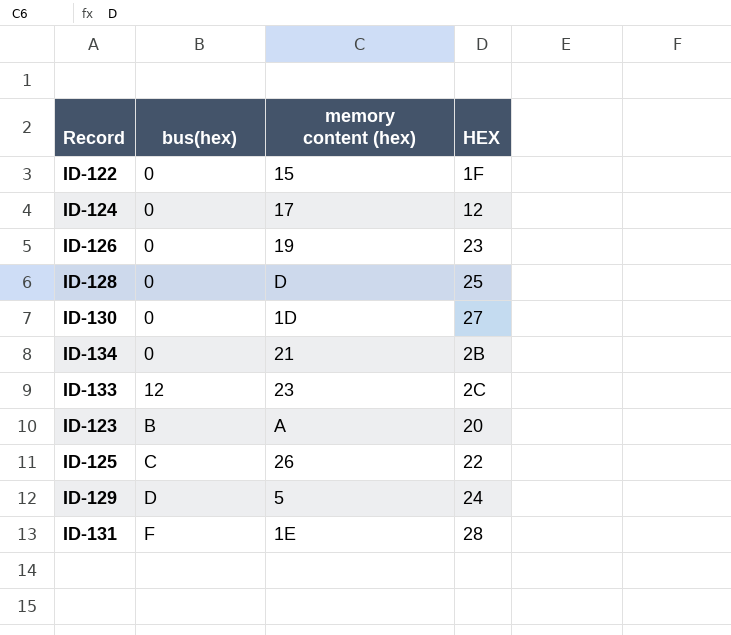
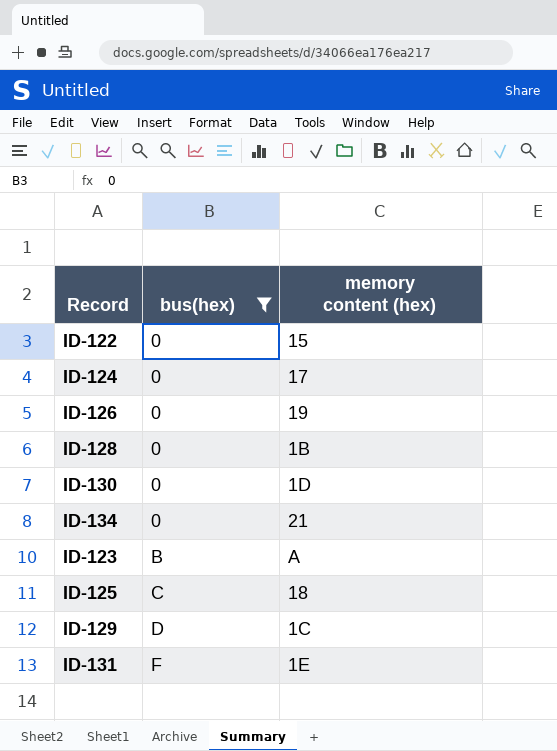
filter: none -> bus(hex) != 12
column HEX | position: 4 -> none
ID-128 | memory content (hex): D -> 1B
ID-125 | memory content (hex): 26 -> 18
ID-129 | memory content (hex): 5 -> 1C

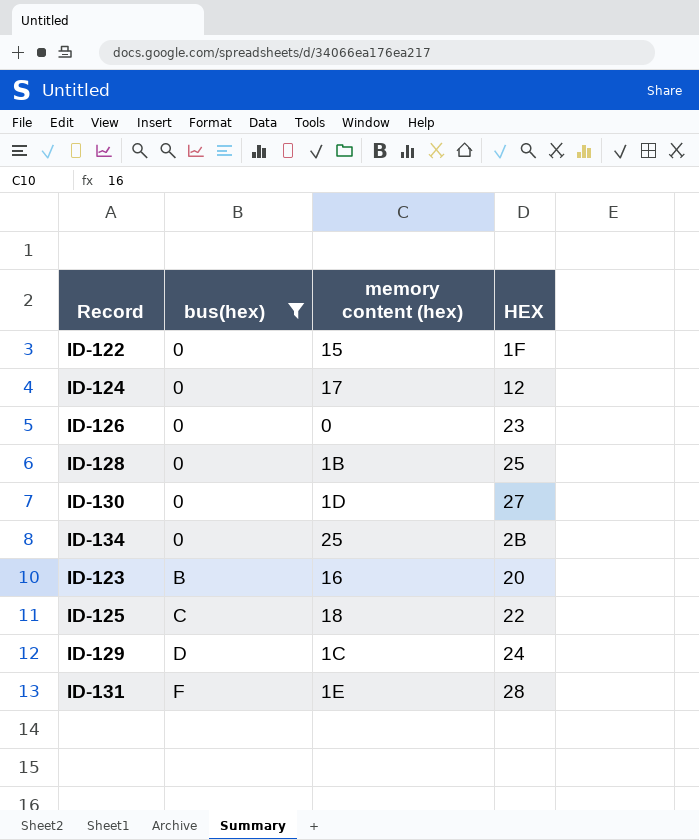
column HEX | position: none -> 4
ID-126 | memory content (hex): 19 -> 0
ID-134 | memory content (hex): 21 -> 25
ID-123 | memory content (hex): A -> 16

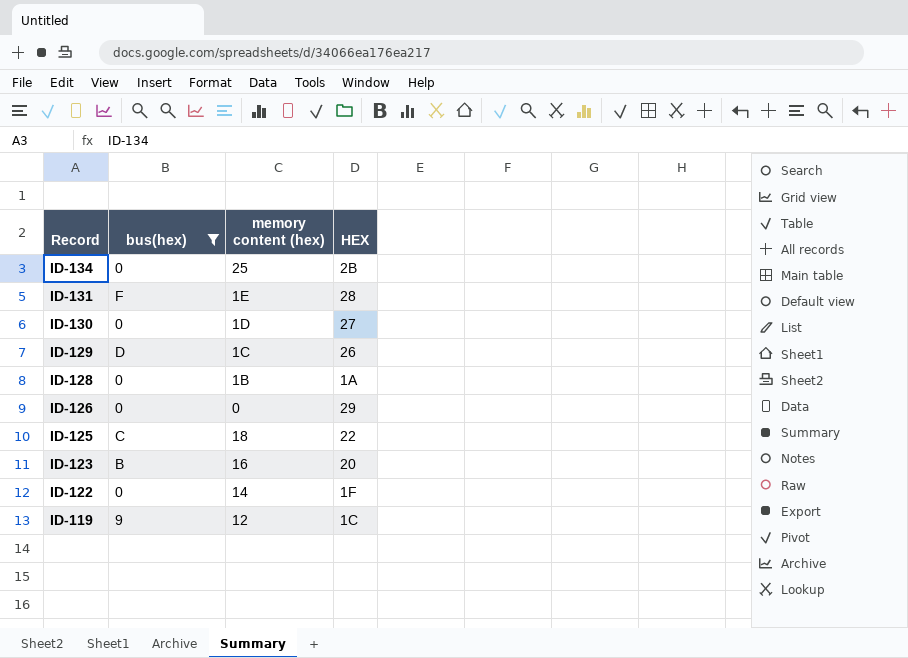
row order: bus(hex) ascending -> Record descending
row ID-124: 0 | 17 | 12 -> none
ID-129 | HEX: 24 -> 26
ID-128 | HEX: 25 -> 1A
ID-126 | HEX: 23 -> 29
ID-122 | memory content (hex): 15 -> 14
row ID-119: none -> 9 | 12 | 1C

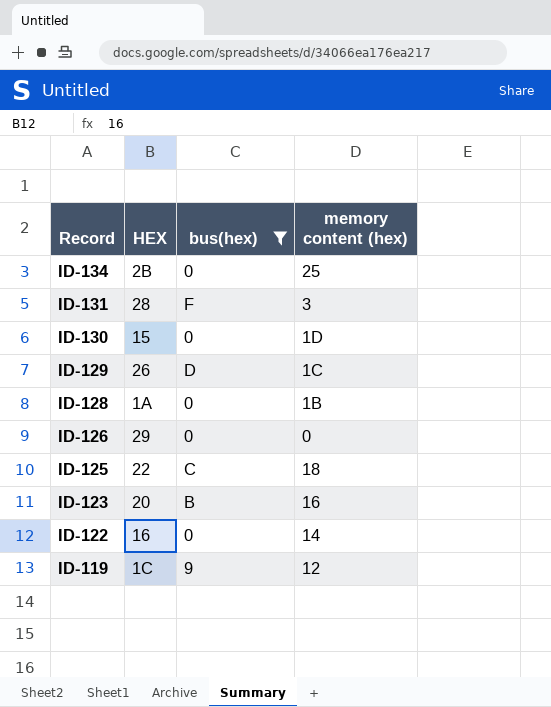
column HEX | position: 4 -> 2
ID-131 | memory content (hex): 1E -> 3
ID-130 | HEX: 27 -> 15
ID-122 | HEX: 1F -> 16

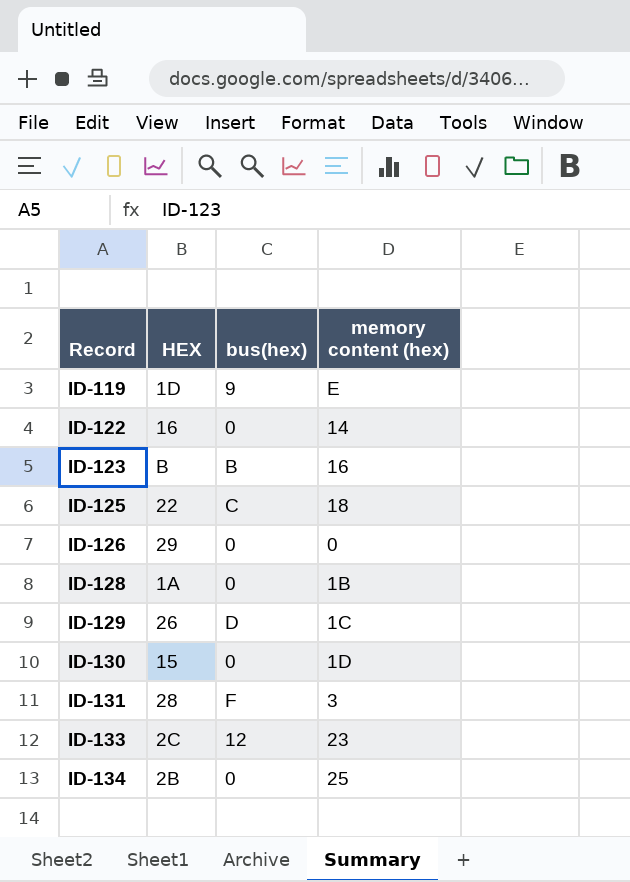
filter: bus(hex) != 12 -> none
row order: Record descending -> Record ascending
ID-119 | HEX: 1C -> 1D
ID-119 | memory content (hex): 12 -> E
ID-123 | HEX: 20 -> B

